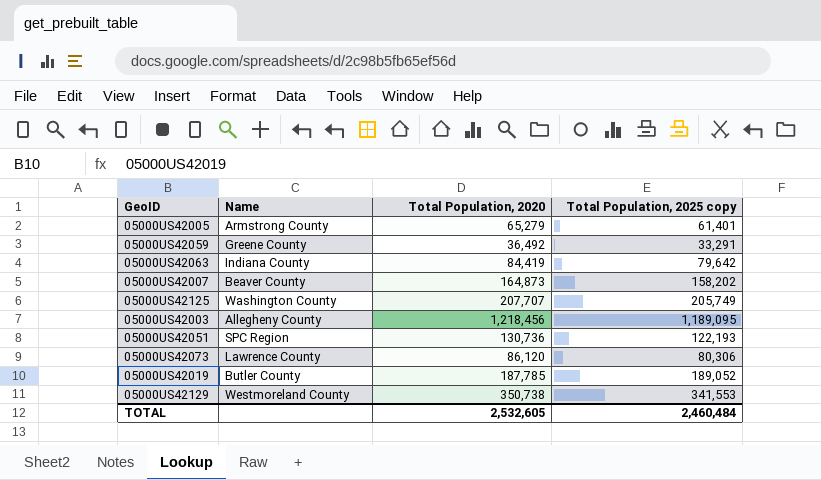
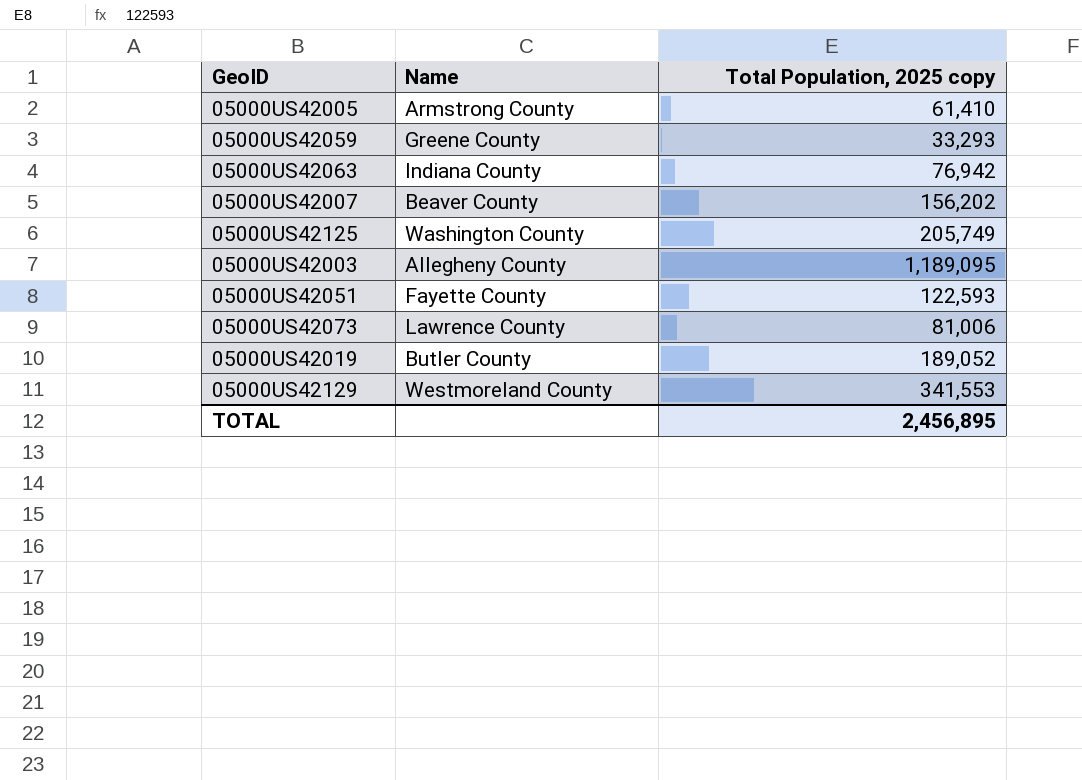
column Total Population, 2020 | position: 3 -> none
05000US42005 | Total Population, 2025 copy: 61,401 -> 61,410
05000US42059 | Total Population, 2025 copy: 33,291 -> 33,293
05000US42063 | Total Population, 2025 copy: 79,642 -> 76,942
05000US42007 | Total Population, 2025 copy: 158,202 -> 156,202
05000US42051 | Name: SPC Region -> Fayette County
05000US42051 | Total Population, 2025 copy: 122,193 -> 122,593
05000US42073 | Total Population, 2025 copy: 80,306 -> 81,006
TOTAL | Total Population, 2025 copy: 2,460,484 -> 2,456,895

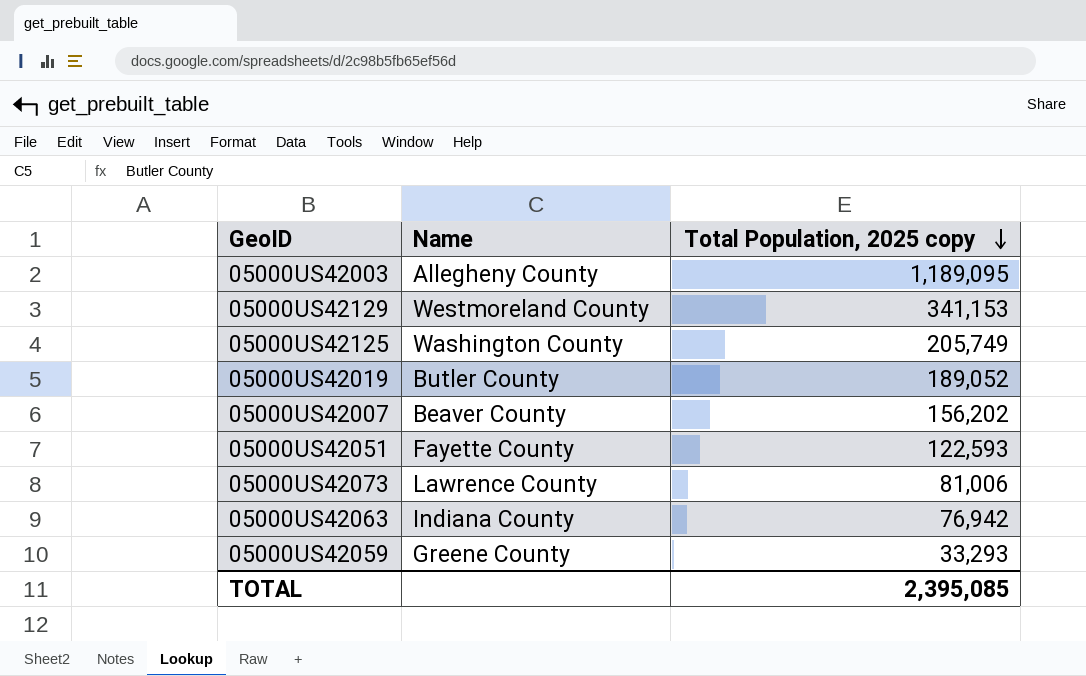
row order: none -> Total Population, 2025 copy descending
row 05000US42005: Armstrong County | 61,410 -> none
05000US42129 | Total Population, 2025 copy: 341,553 -> 341,153
TOTAL | Total Population, 2025 copy: 2,456,895 -> 2,395,085

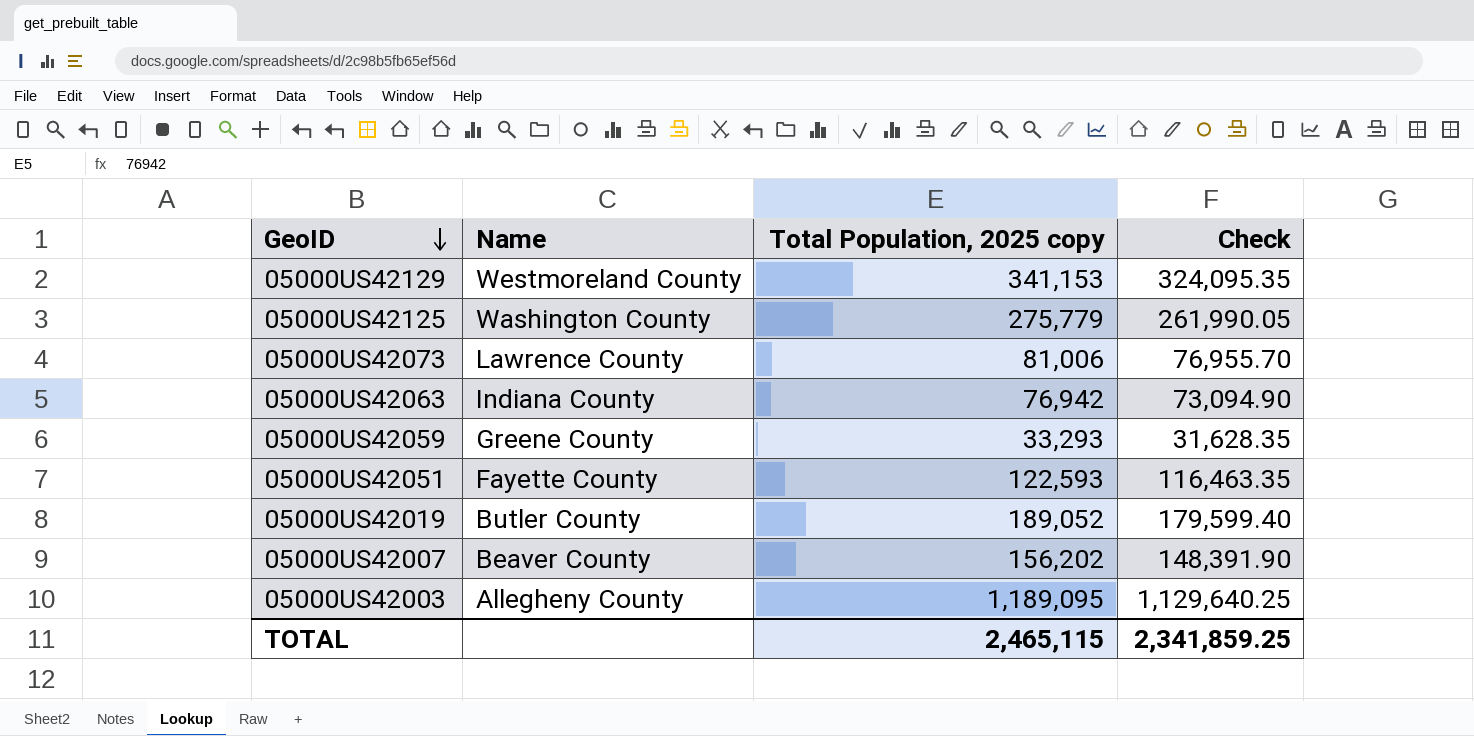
row order: Total Population, 2025 copy descending -> GeoID descending
column Check | formula: none -> [Total Population, 2025 copy] * 0.95
05000US42125 | Total Population, 2025 copy: 205,749 -> 275,779
TOTAL | Total Population, 2025 copy: 2,395,085 -> 2,465,115

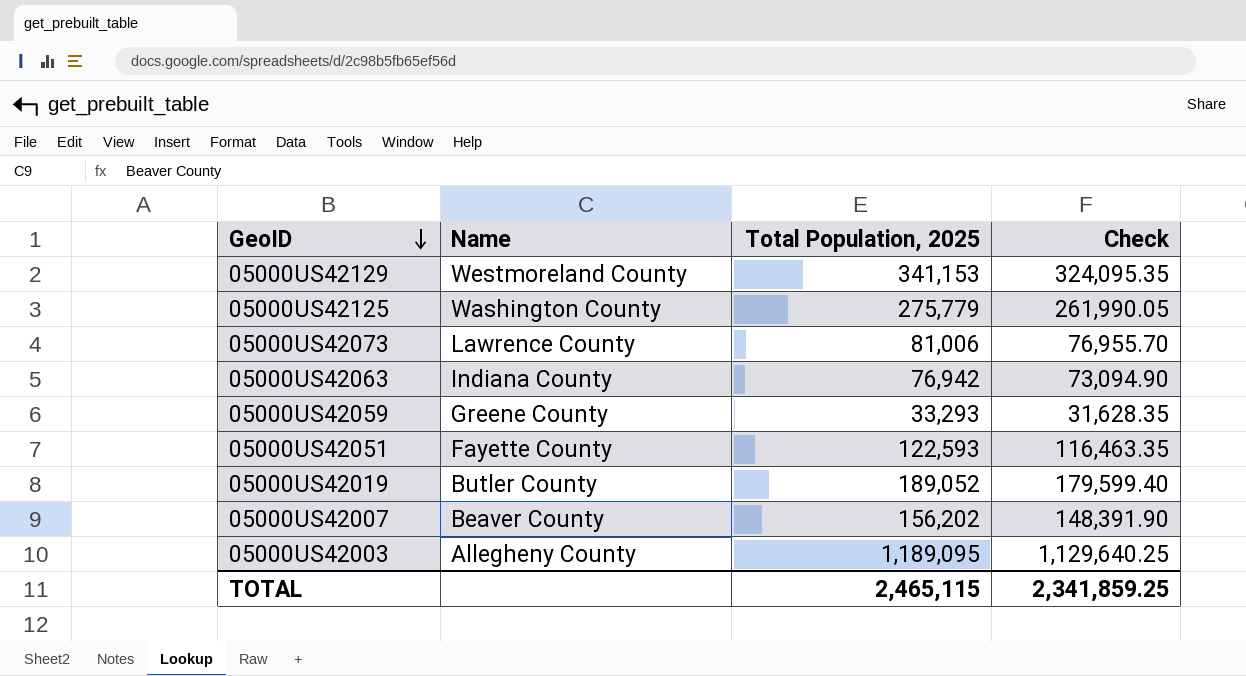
column name: Total Population, 2025 copy -> Total Population, 2025

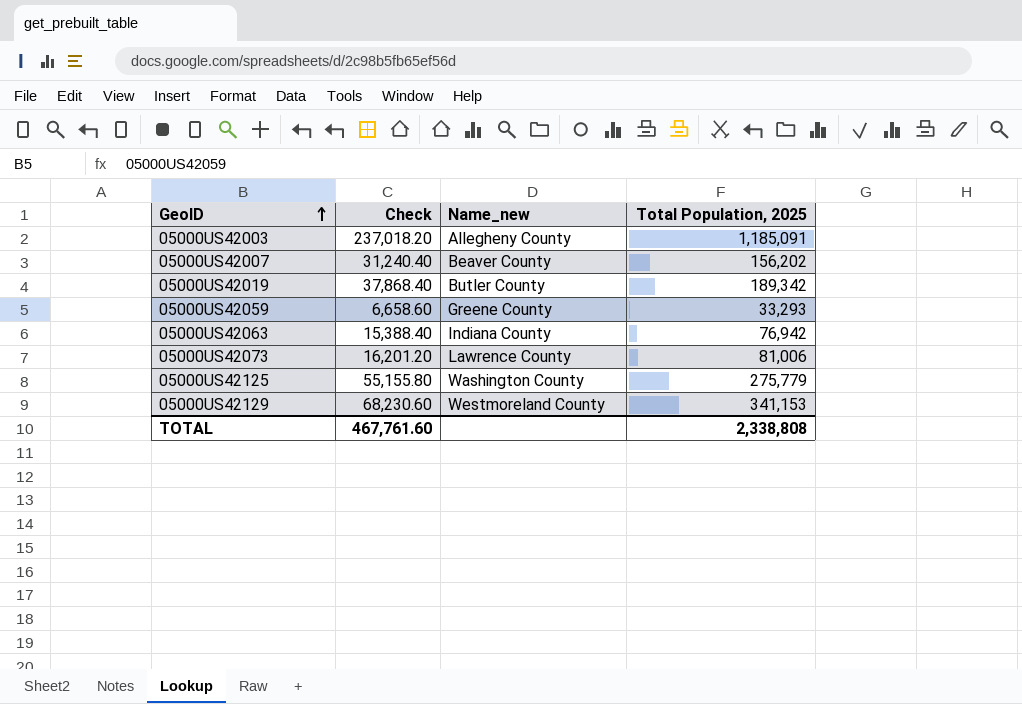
row order: GeoID descending -> GeoID ascending
column Check | formula: [Total Population, 2025] * 0.95 -> [Total Population, 2025] * 0.2
column Check | position: 4 -> 2
column name: Name -> Name_new
row 05000US42051: Fayette County | 122,593 | 116,463.35 -> none
05000US42003 | Total Population, 2025: 1,189,095 -> 1,185,091
05000US42019 | Total Population, 2025: 189,052 -> 189,342
TOTAL | Check: 2,341,859.25 -> 467,761.60
TOTAL | Total Population, 2025: 2,465,115 -> 2,338,808

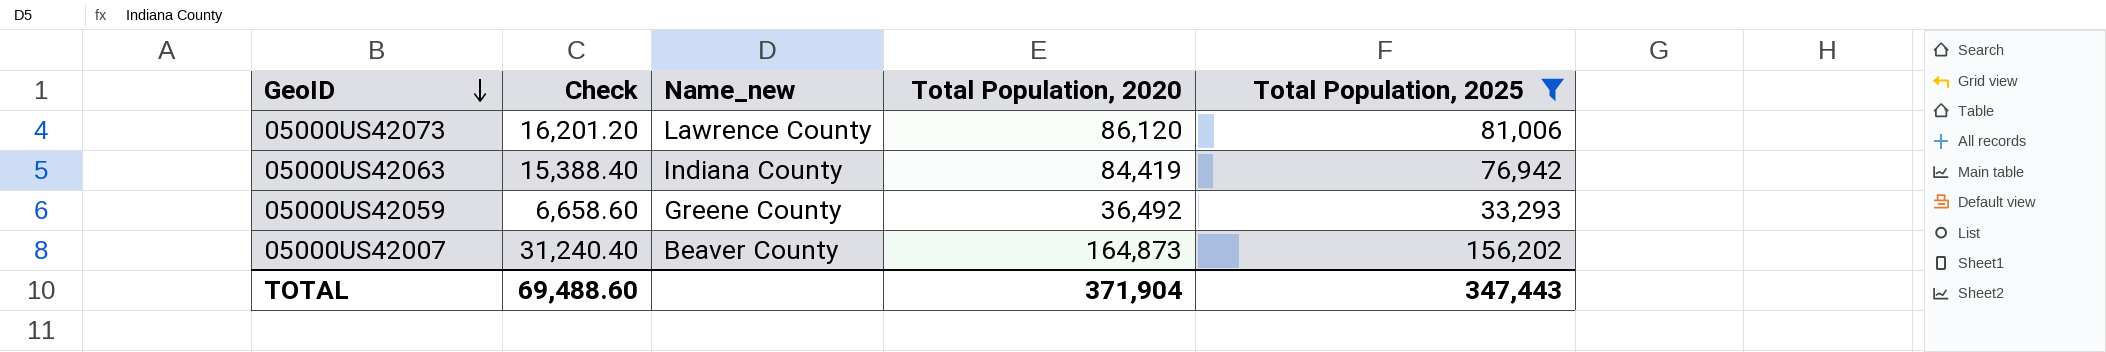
filter: none -> Total Population, 2025 <= 156,202
row order: GeoID ascending -> GeoID descending
column Total Population, 2020 | position: none -> 4
TOTAL | Check: 467,761.60 -> 69,488.60
TOTAL | Total Population, 2025: 2,338,808 -> 347,443

